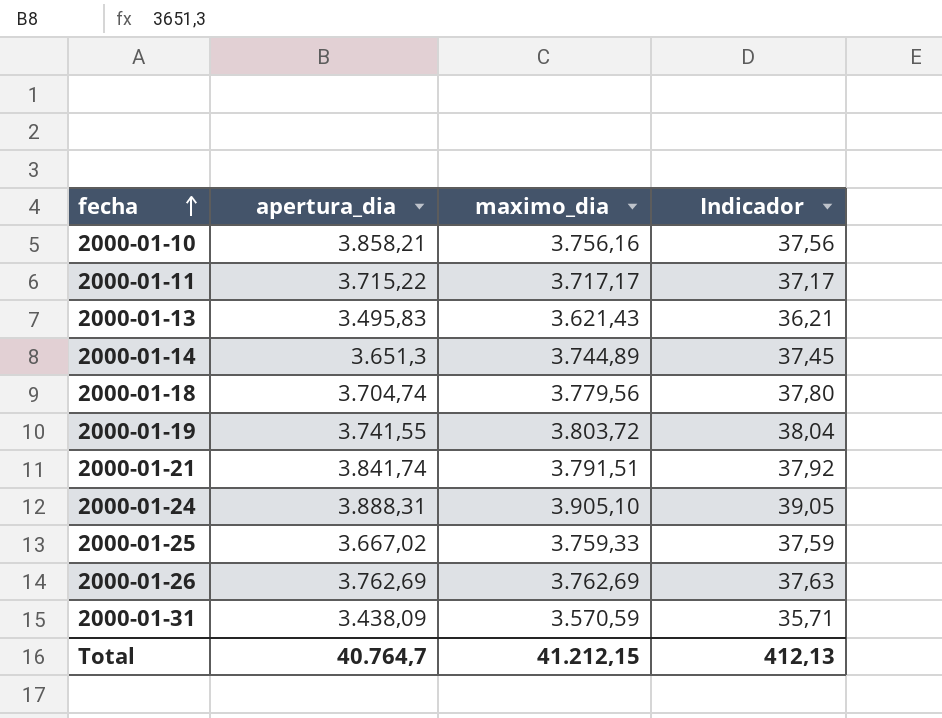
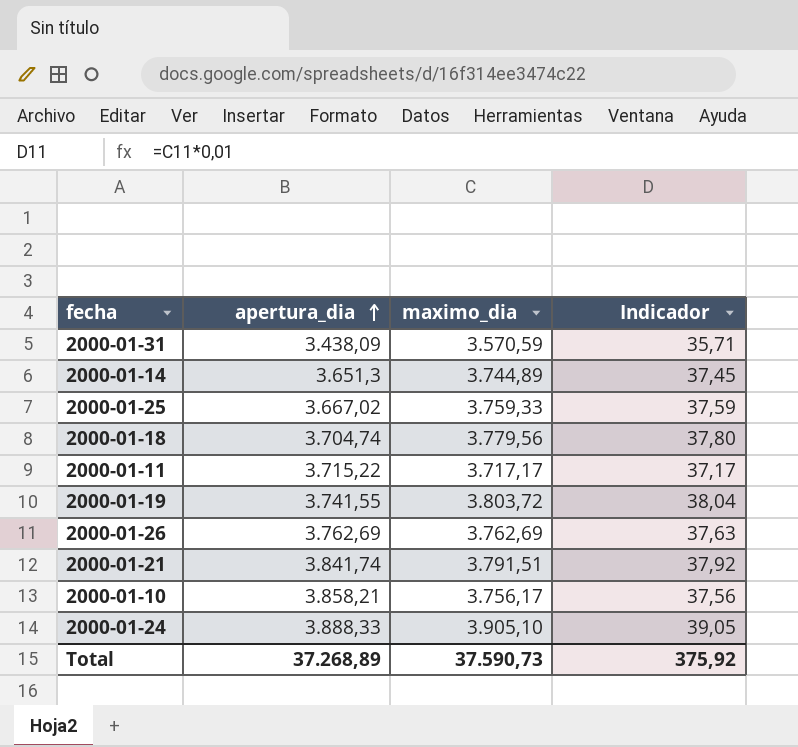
row order: fecha ascending -> apertura_dia ascending
row 2000-01-13: 3.495,83 | 3.621,43 | 36,21 -> none
2000-01-10 | maximo_dia: 3.756,16 -> 3.756,17
2000-01-24 | apertura_dia: 3.888,31 -> 3.888,33
Total | apertura_dia: 40.764,7 -> 37.268,89
Total | maximo_dia: 41.212,15 -> 37.590,73
Total | Indicador: 412,13 -> 375,92

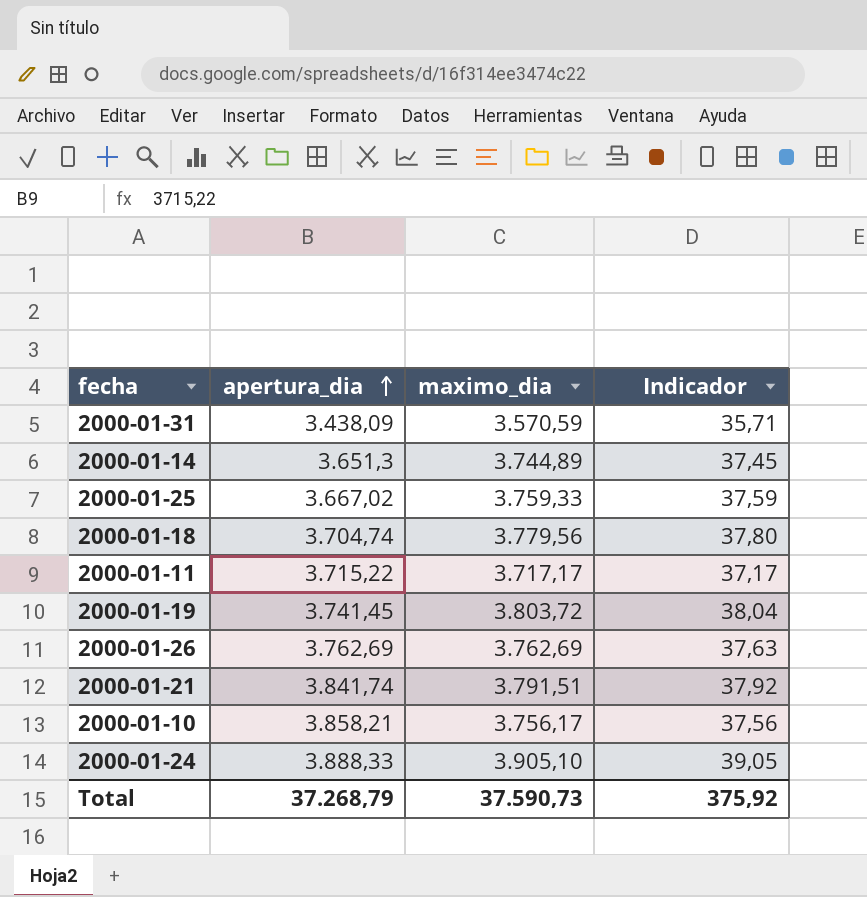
2000-01-19 | apertura_dia: 3.741,55 -> 3.741,45
Total | apertura_dia: 37.268,89 -> 37.268,79

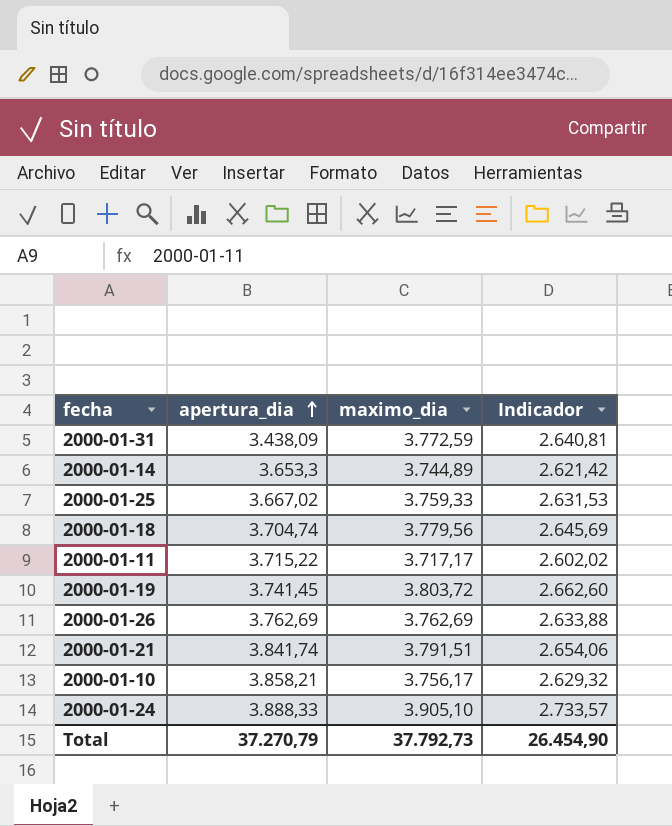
column Indicador | formula: [maximo_dia] * 0,01 -> [maximo_dia] * 0,7
2000-01-31 | maximo_dia: 3.570,59 -> 3.772,59
2000-01-14 | apertura_dia: 3.651,3 -> 3.653,3
Total | apertura_dia: 37.268,79 -> 37.270,79
Total | maximo_dia: 37.590,73 -> 37.792,73
Total | Indicador: 375,92 -> 26.454,90

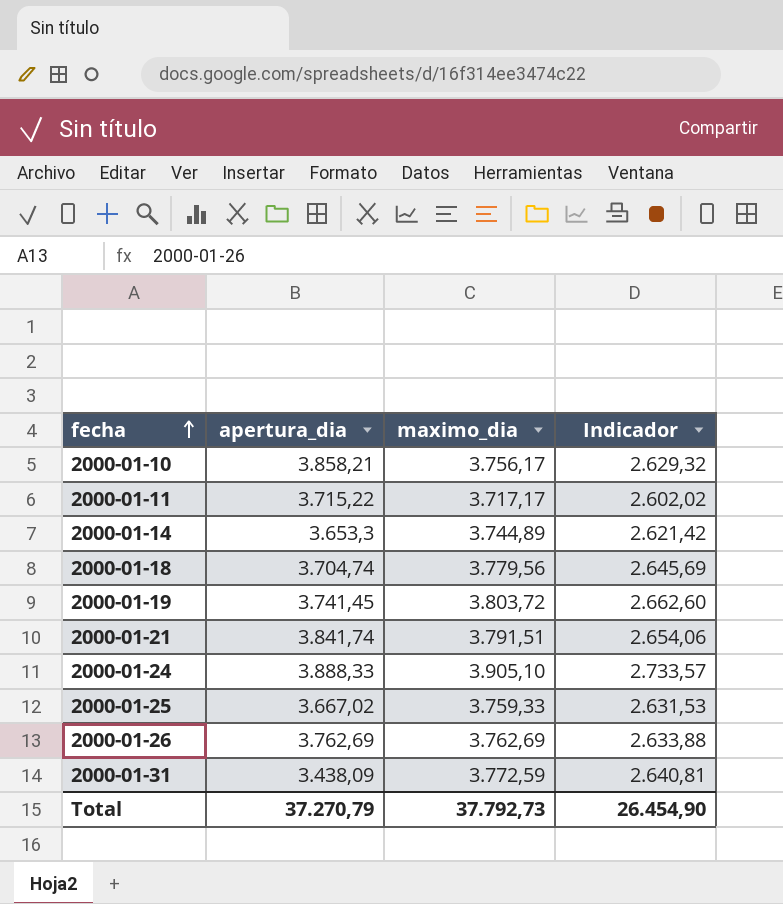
row order: apertura_dia ascending -> fecha ascending

